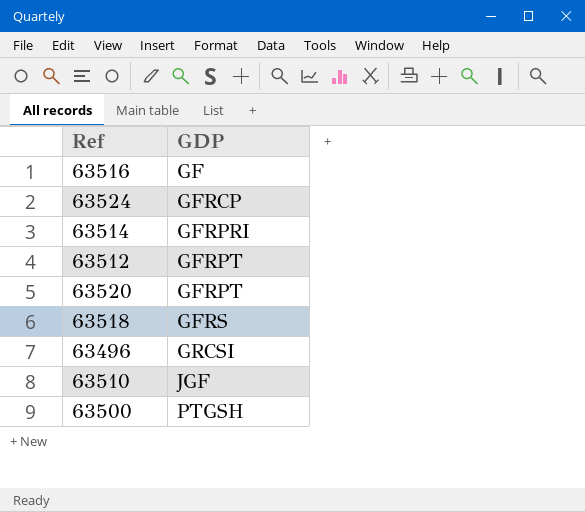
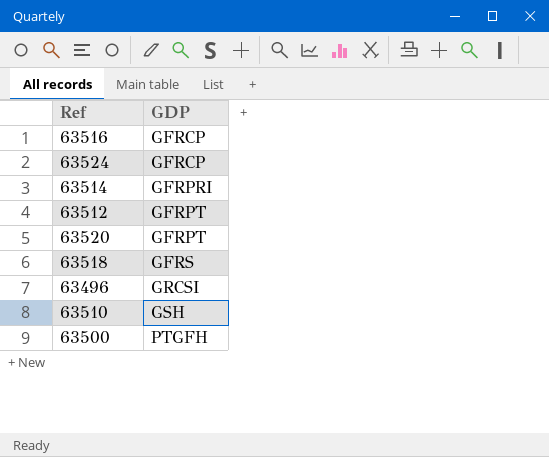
63516 | GDP: GF -> GFRCP
63510 | GDP: JGF -> GSH
63500 | GDP: PTGSH -> PTGFH

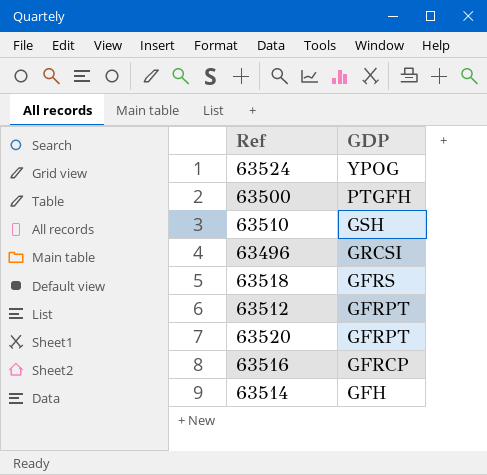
row order: GDP ascending -> GDP descending
63524 | GDP: GFRCP -> YPOG
63514 | GDP: GFRPRI -> GFH

